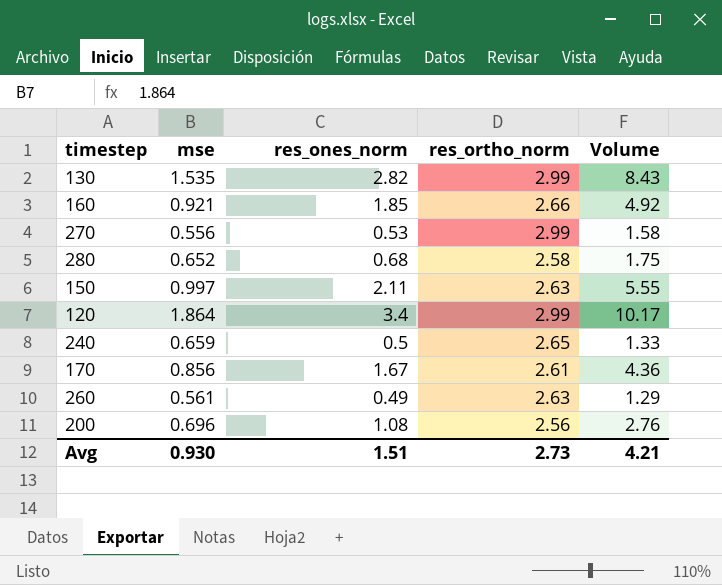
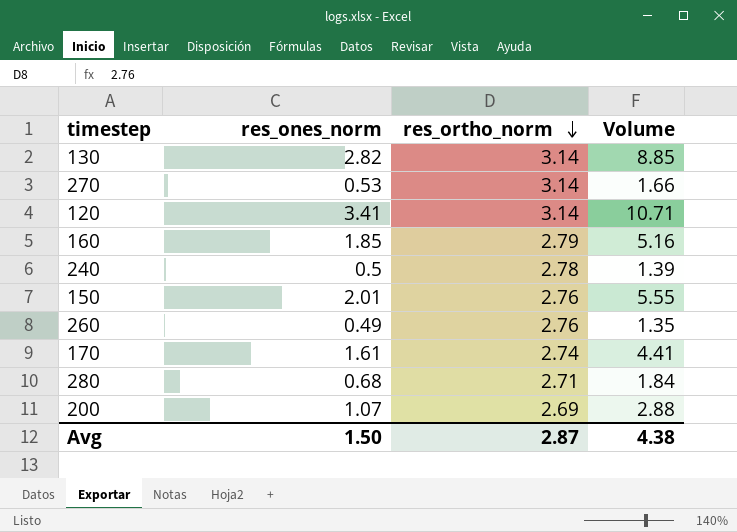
row order: none -> res_ortho_norm descending
column mse | position: 2 -> none
130 | res_ortho_norm: 2.99 -> 3.14
130 | Volume: 8.43 -> 8.85
270 | res_ortho_norm: 2.99 -> 3.14
270 | Volume: 1.58 -> 1.66
120 | res_ones_norm: 3.4 -> 3.41
120 | res_ortho_norm: 2.99 -> 3.14
120 | Volume: 10.17 -> 10.71
160 | res_ortho_norm: 2.66 -> 2.79
160 | Volume: 4.92 -> 5.16
240 | res_ortho_norm: 2.65 -> 2.78
240 | Volume: 1.33 -> 1.39
150 | res_ones_norm: 2.11 -> 2.01
150 | res_ortho_norm: 2.63 -> 2.76
260 | res_ortho_norm: 2.63 -> 2.76
260 | Volume: 1.29 -> 1.35
170 | res_ones_norm: 1.67 -> 1.61
170 | res_ortho_norm: 2.61 -> 2.74
170 | Volume: 4.36 -> 4.41
280 | res_ortho_norm: 2.58 -> 2.71
280 | Volume: 1.75 -> 1.84
200 | res_ones_norm: 1.08 -> 1.07
200 | res_ortho_norm: 2.56 -> 2.69
200 | Volume: 2.76 -> 2.88
Avg | res_ones_norm: 1.51 -> 1.50
Avg | res_ortho_norm: 2.73 -> 2.87
Avg | Volume: 4.21 -> 4.38

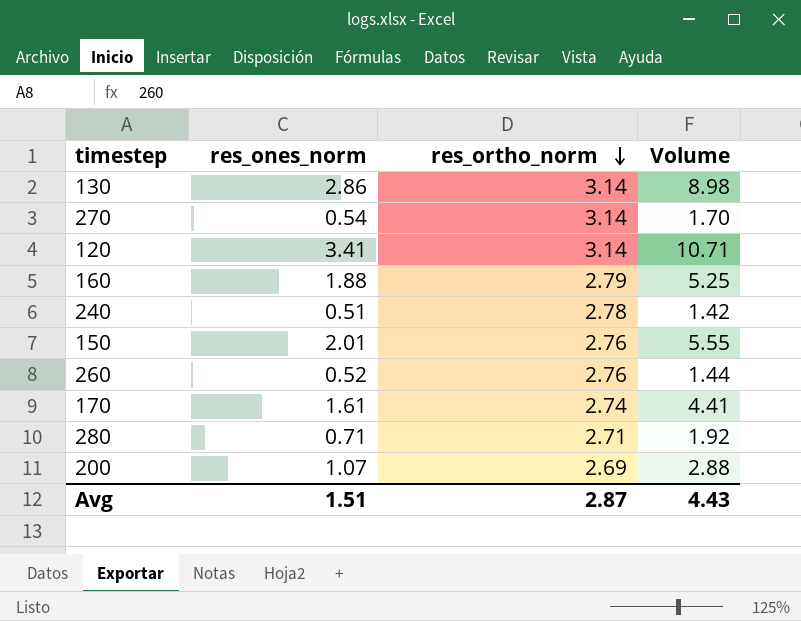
130 | res_ones_norm: 2.82 -> 2.86
130 | Volume: 8.85 -> 8.98
270 | res_ones_norm: 0.53 -> 0.54
270 | Volume: 1.66 -> 1.70
160 | res_ones_norm: 1.85 -> 1.88
160 | Volume: 5.16 -> 5.25
240 | res_ones_norm: 0.5 -> 0.51
240 | Volume: 1.39 -> 1.42
260 | res_ones_norm: 0.49 -> 0.52
260 | Volume: 1.35 -> 1.44
280 | res_ones_norm: 0.68 -> 0.71
280 | Volume: 1.84 -> 1.92
Avg | res_ones_norm: 1.50 -> 1.51
Avg | Volume: 4.38 -> 4.43

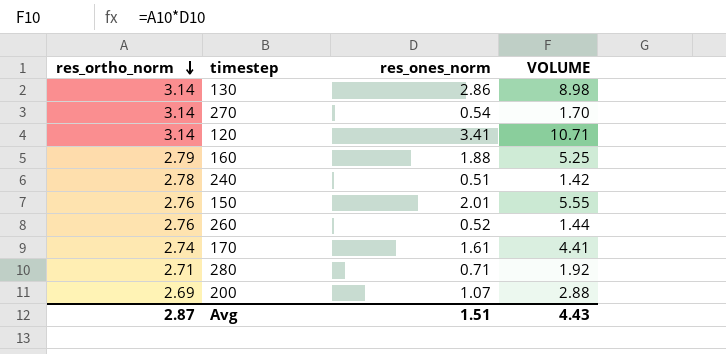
column res_ortho_norm | position: 3 -> 1
column name: Volume -> VOLUME

